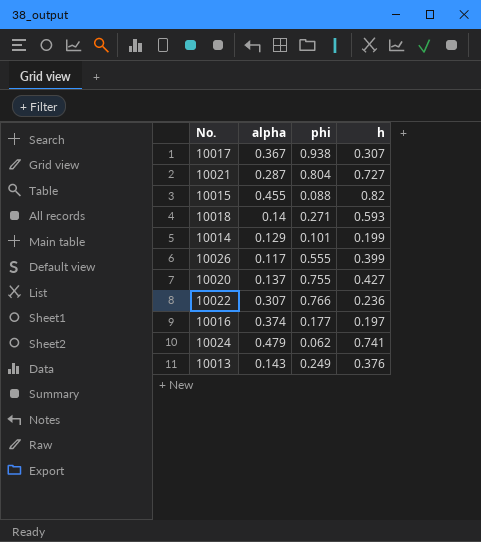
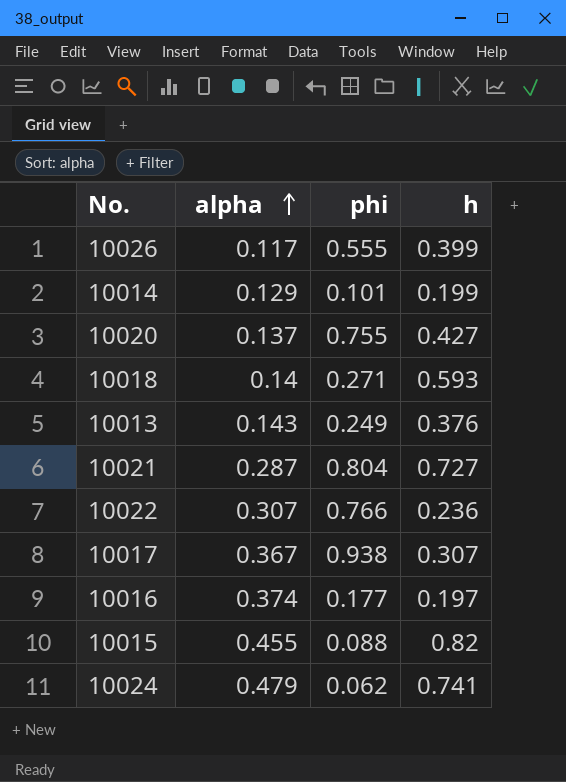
row order: none -> alpha ascending

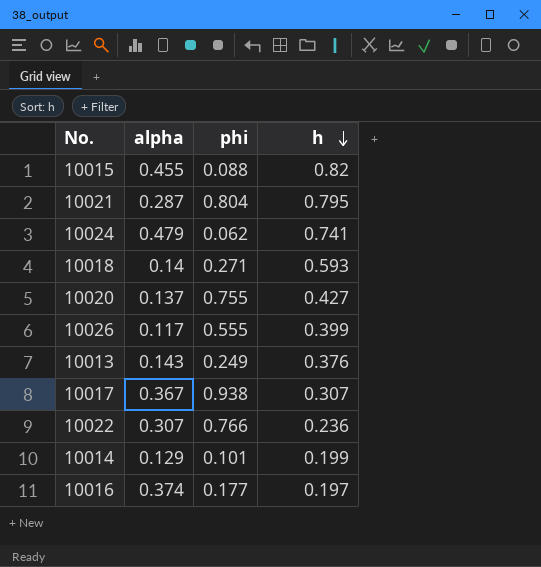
row order: alpha ascending -> h descending
10021 | h: 0.727 -> 0.795

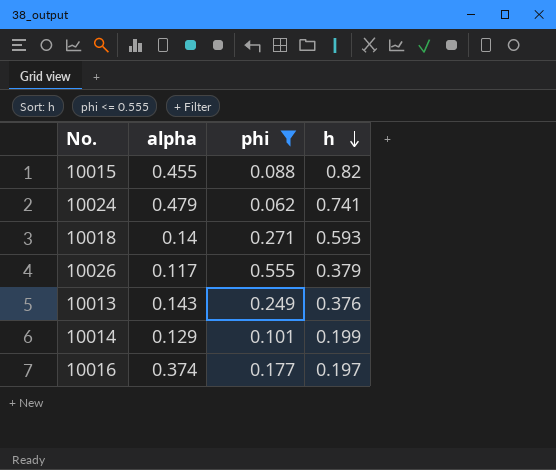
filter: none -> phi <= 0.555
10026 | h: 0.399 -> 0.379

